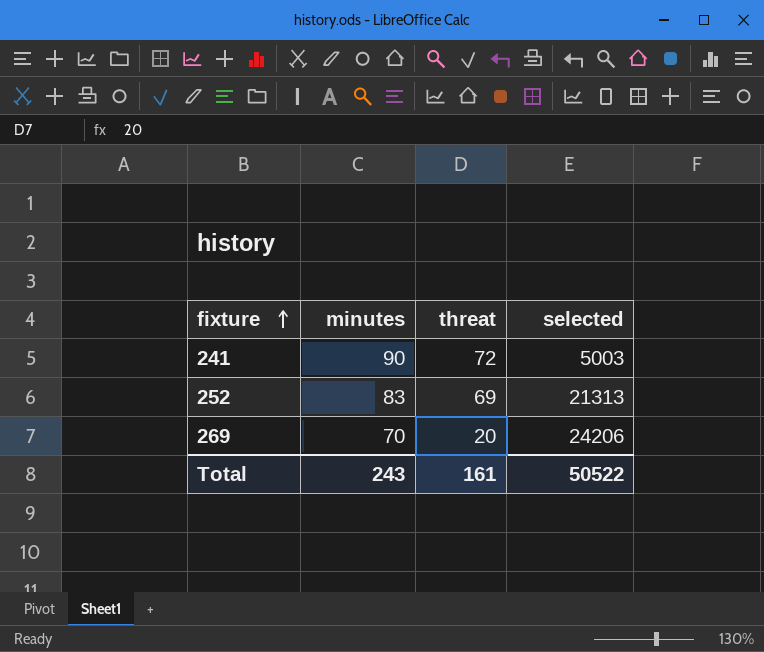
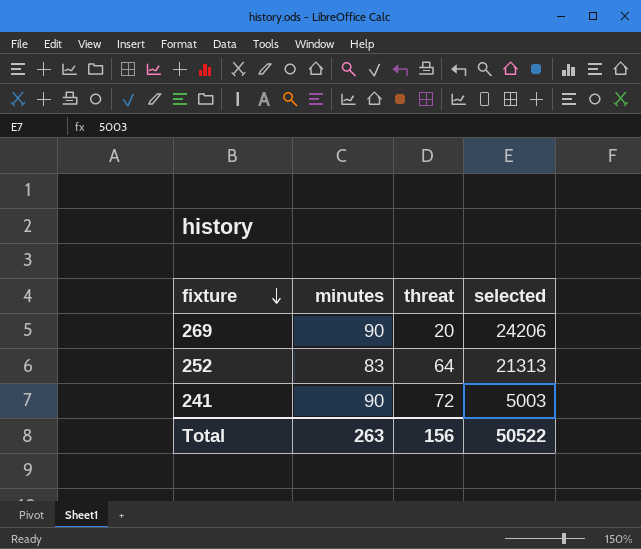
row order: fixture ascending -> fixture descending
269 | minutes: 70 -> 90
252 | threat: 69 -> 64
Total | minutes: 243 -> 263
Total | threat: 161 -> 156

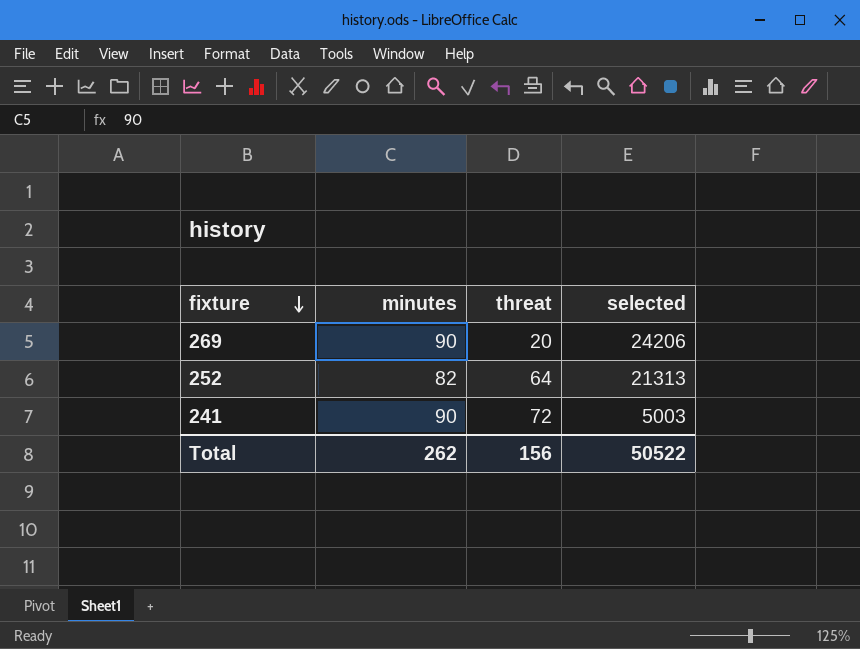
252 | minutes: 83 -> 82
Total | minutes: 263 -> 262

